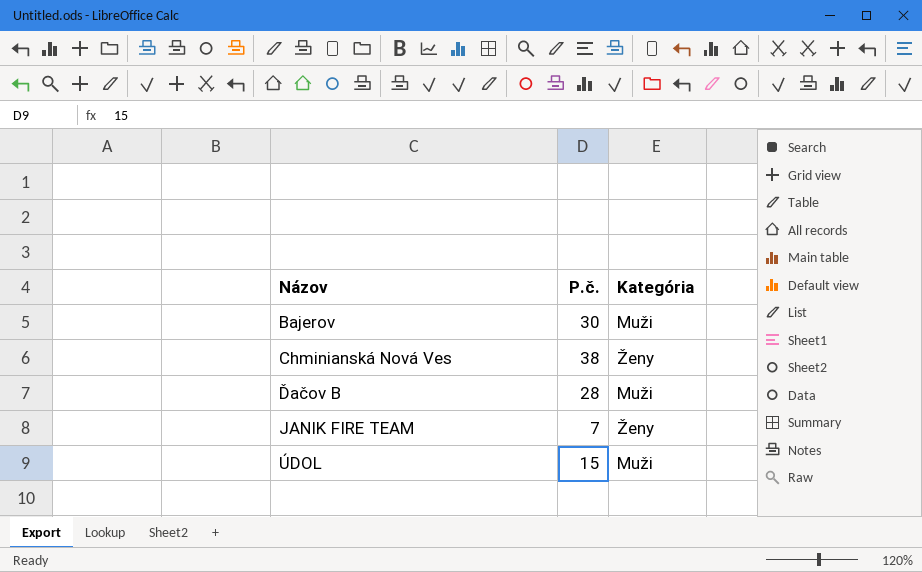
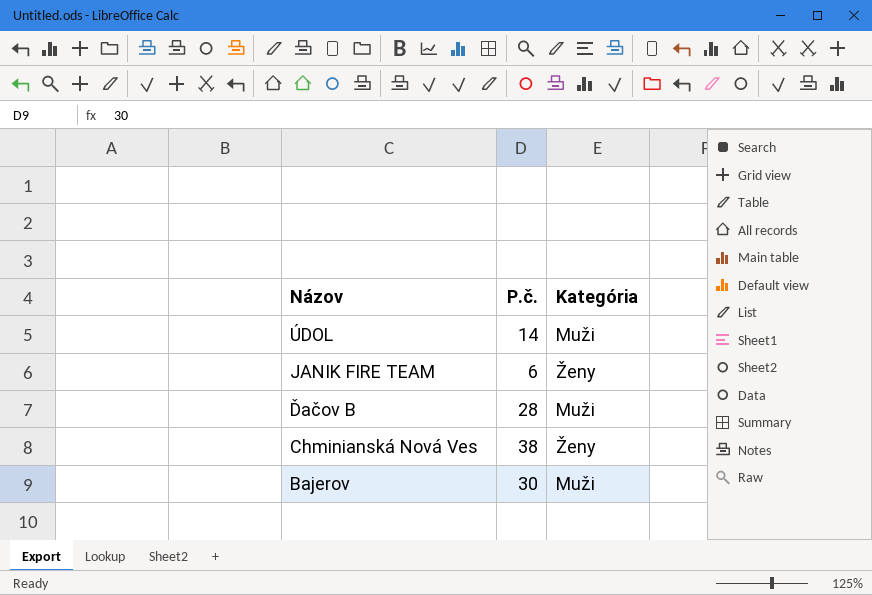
row order: Názov ascending -> Názov descending
ÚDOL | P.č.: 15 -> 14
JANIK FIRE TEAM | P.č.: 7 -> 6

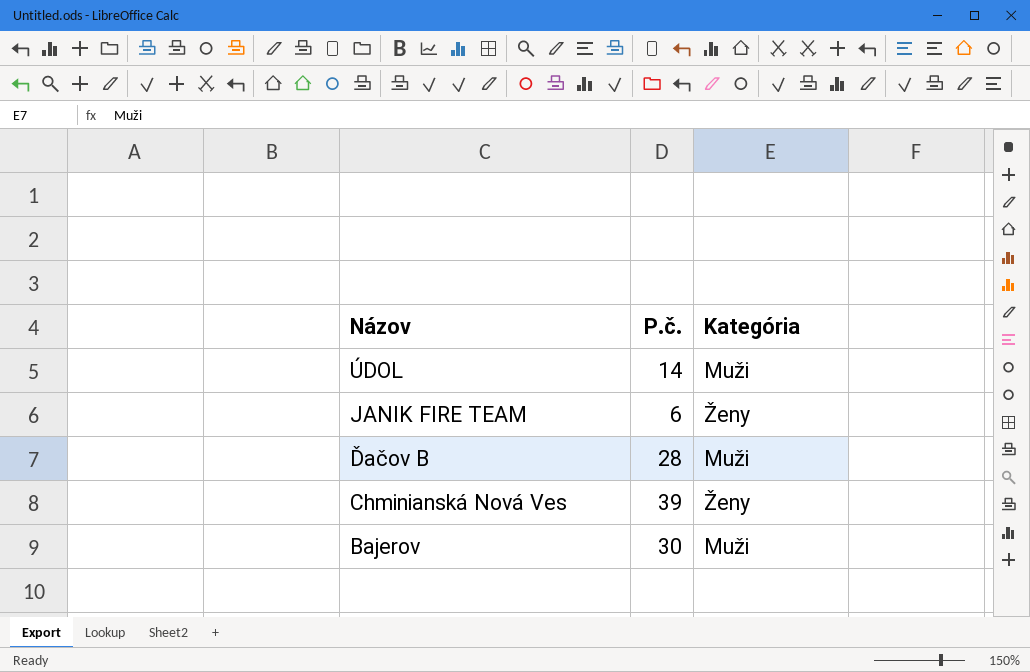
Chminianská Nová Ves | P.č.: 38 -> 39

